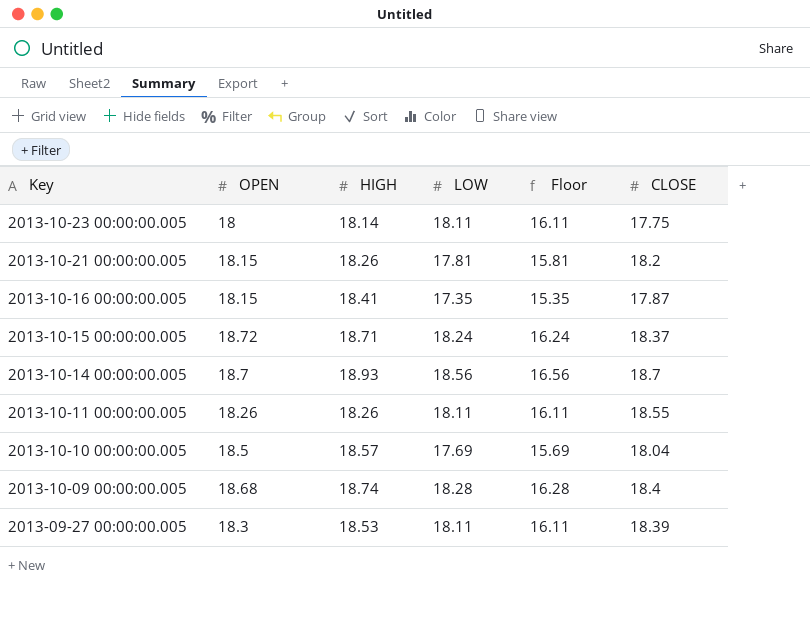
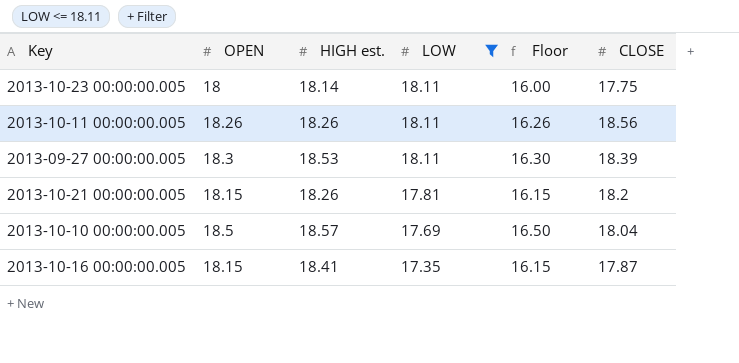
filter: none -> LOW <= 18.11
row order: Key descending -> LOW descending
column name: HIGH -> HIGH est.
column Floor | formula: [LOW] - 2 -> [OPEN] - 2
2013-10-11 00:00:00.005 | CLOSE: 18.55 -> 18.56

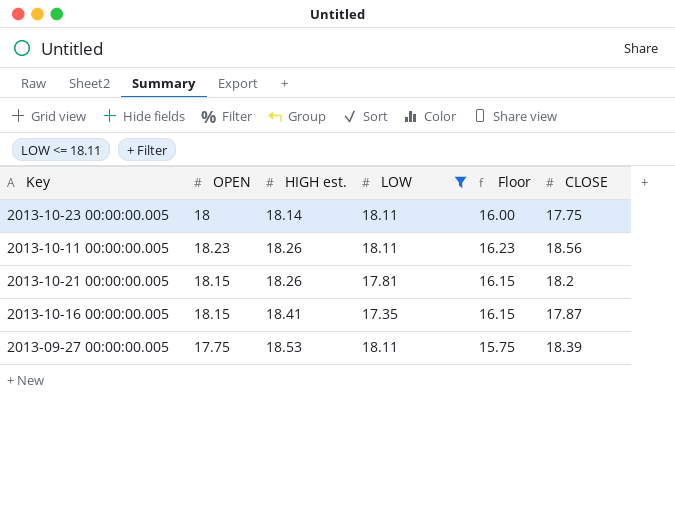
row order: LOW descending -> HIGH est. ascending
row 2013-10-10 00:00:00.005: 18.5 | 18.57 | 17.69 | 16.50 | 18.04 -> none
2013-10-11 00:00:00.005 | OPEN: 18.26 -> 18.23
2013-10-11 00:00:00.005 | Floor: 16.26 -> 16.23
2013-09-27 00:00:00.005 | OPEN: 18.3 -> 17.75
2013-09-27 00:00:00.005 | Floor: 16.30 -> 15.75

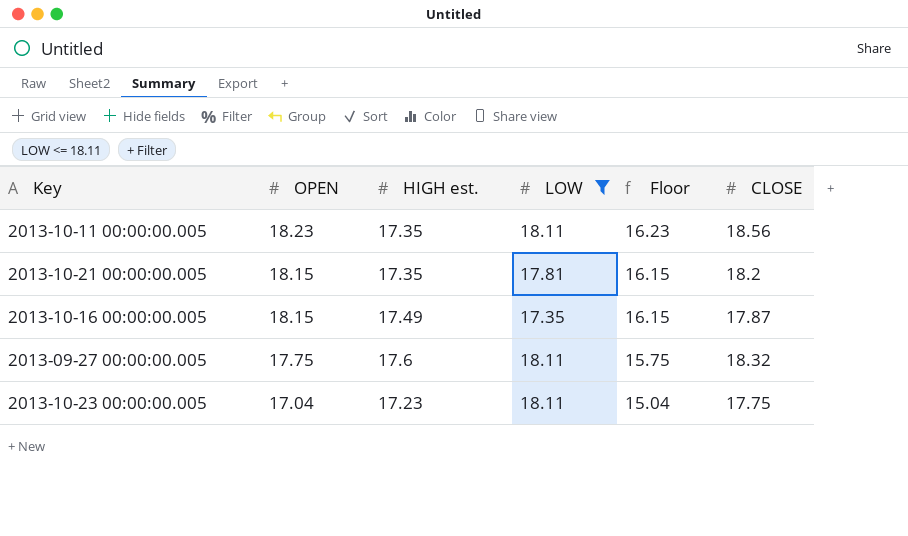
row order: HIGH est. ascending -> OPEN descending
2013-10-11 00:00:00.005 | HIGH est.: 18.26 -> 17.35
2013-10-21 00:00:00.005 | HIGH est.: 18.26 -> 17.35
2013-10-16 00:00:00.005 | HIGH est.: 18.41 -> 17.49
2013-09-27 00:00:00.005 | HIGH est.: 18.53 -> 17.6
2013-09-27 00:00:00.005 | CLOSE: 18.39 -> 18.32
2013-10-23 00:00:00.005 | OPEN: 18 -> 17.04
2013-10-23 00:00:00.005 | HIGH est.: 18.14 -> 17.23
2013-10-23 00:00:00.005 | Floor: 16.00 -> 15.04

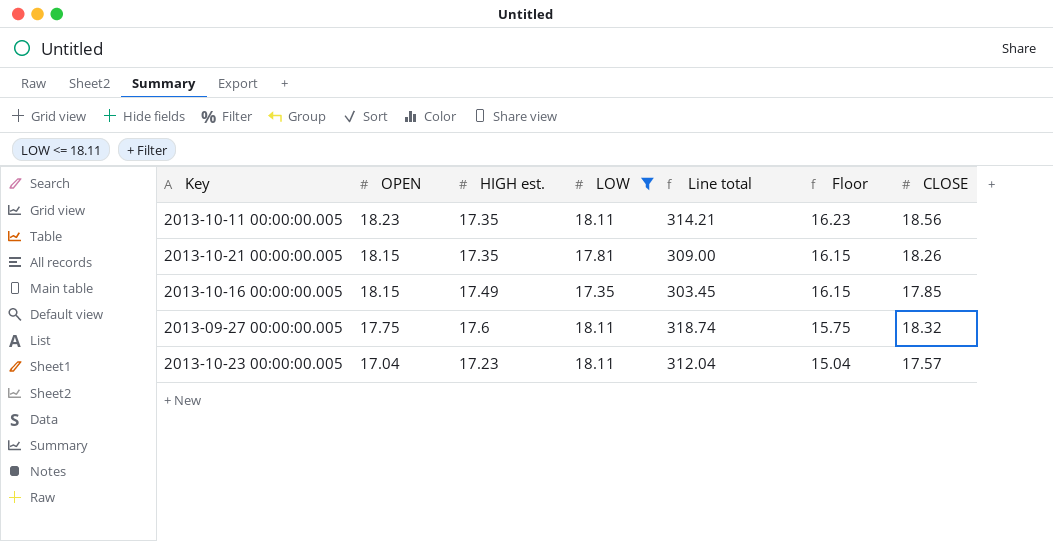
column Line total | formula: none -> [HIGH est.] * [LOW]
2013-10-21 00:00:00.005 | CLOSE: 18.2 -> 18.26
2013-10-16 00:00:00.005 | CLOSE: 17.87 -> 17.85
2013-10-23 00:00:00.005 | CLOSE: 17.75 -> 17.57

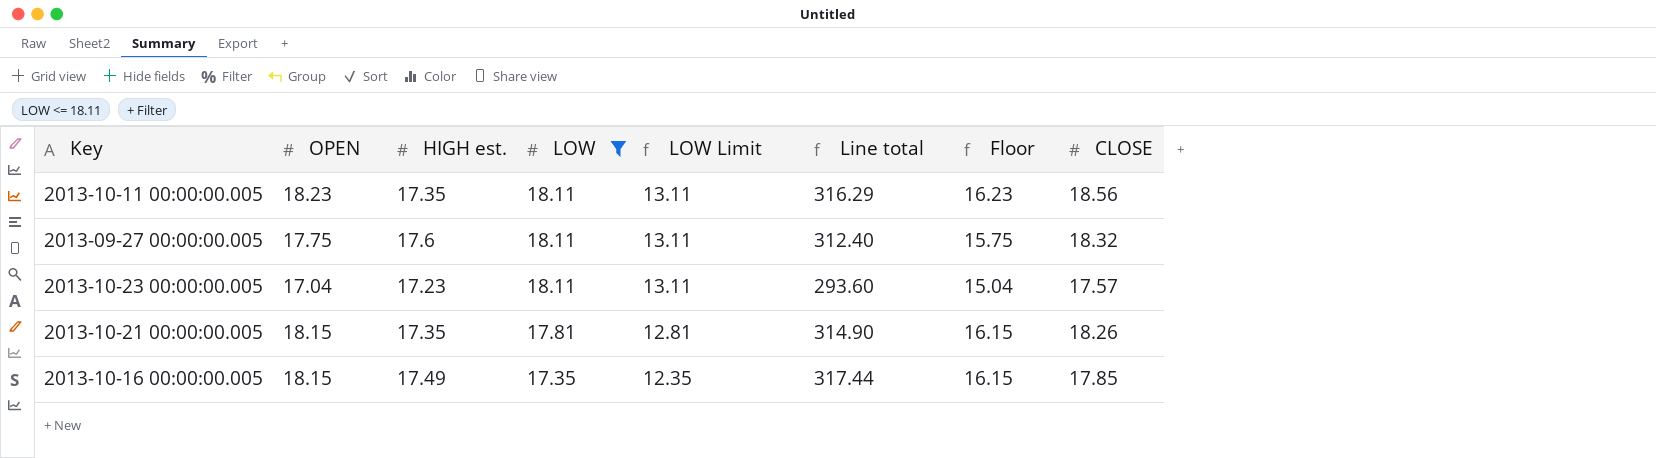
row order: OPEN descending -> LOW descending
column LOW Limit | formula: none -> [LOW] - 5
column Line total | formula: [HIGH est.] * [LOW] -> [OPEN] * [HIGH est.]

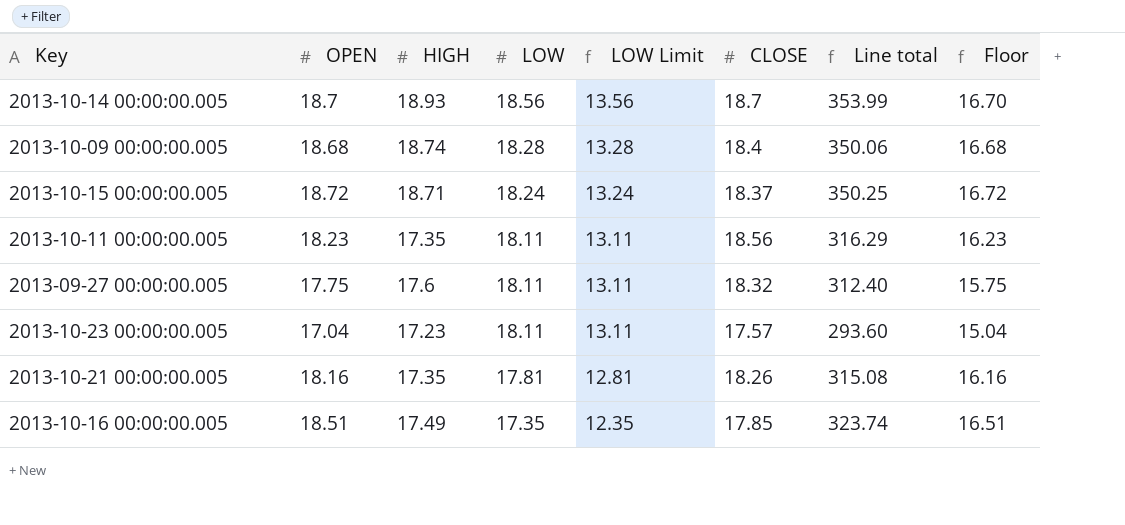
filter: LOW <= 18.11 -> none
column name: HIGH est. -> HIGH
column CLOSE | position: 8 -> 6
2013-10-21 00:00:00.005 | OPEN: 18.15 -> 18.16
2013-10-21 00:00:00.005 | Line total: 314.90 -> 315.08
2013-10-21 00:00:00.005 | Floor: 16.15 -> 16.16
2013-10-16 00:00:00.005 | OPEN: 18.15 -> 18.51
2013-10-16 00:00:00.005 | Line total: 317.44 -> 323.74
2013-10-16 00:00:00.005 | Floor: 16.15 -> 16.51

